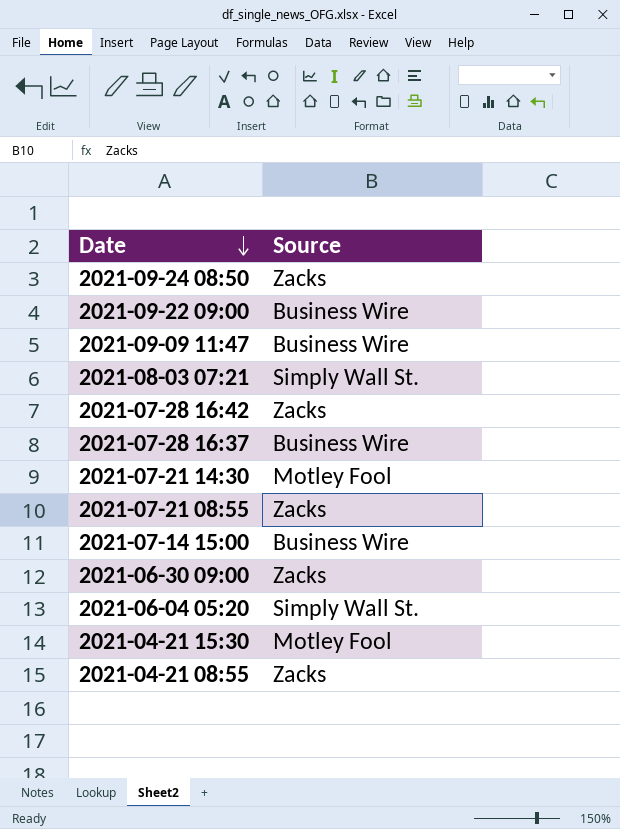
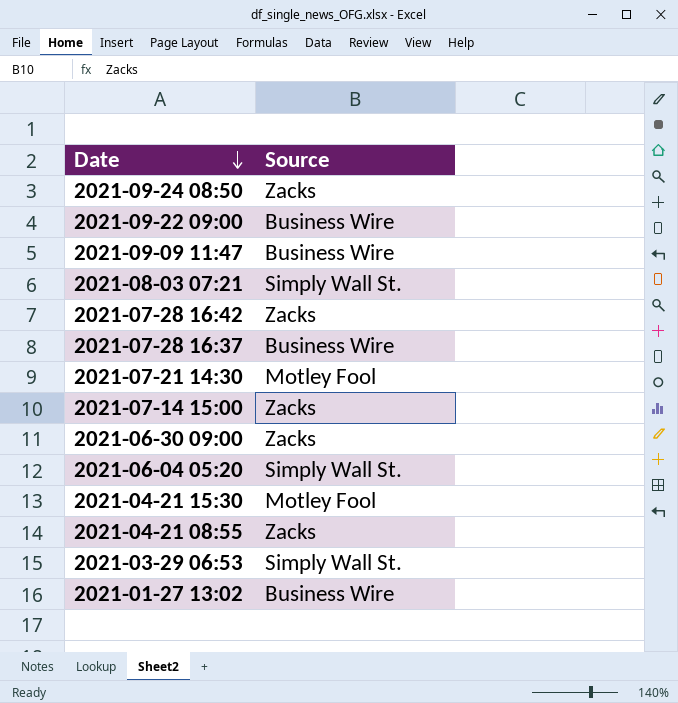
row 2021-07-21 08:55: Zacks -> none
2021-07-14 15:00 | Source: Business Wire -> Zacks
row 2021-03-29 06:53: none -> Simply Wall St.
row 2021-01-27 13:02: none -> Business Wire

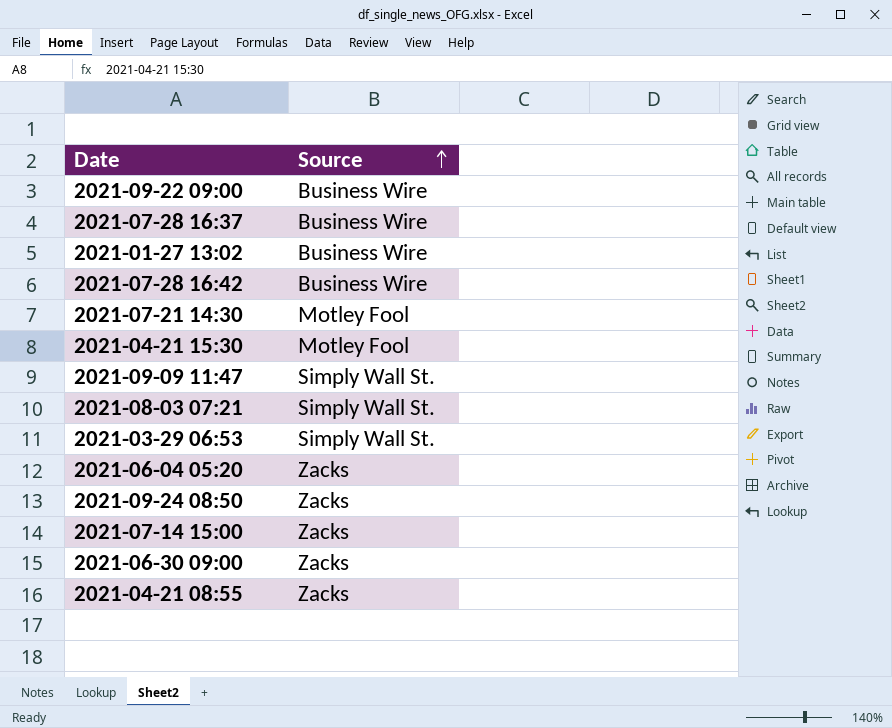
row order: Date descending -> Source ascending
2021-07-28 16:42 | Source: Zacks -> Business Wire
2021-09-09 11:47 | Source: Business Wire -> Simply Wall St.
2021-06-04 05:20 | Source: Simply Wall St. -> Zacks

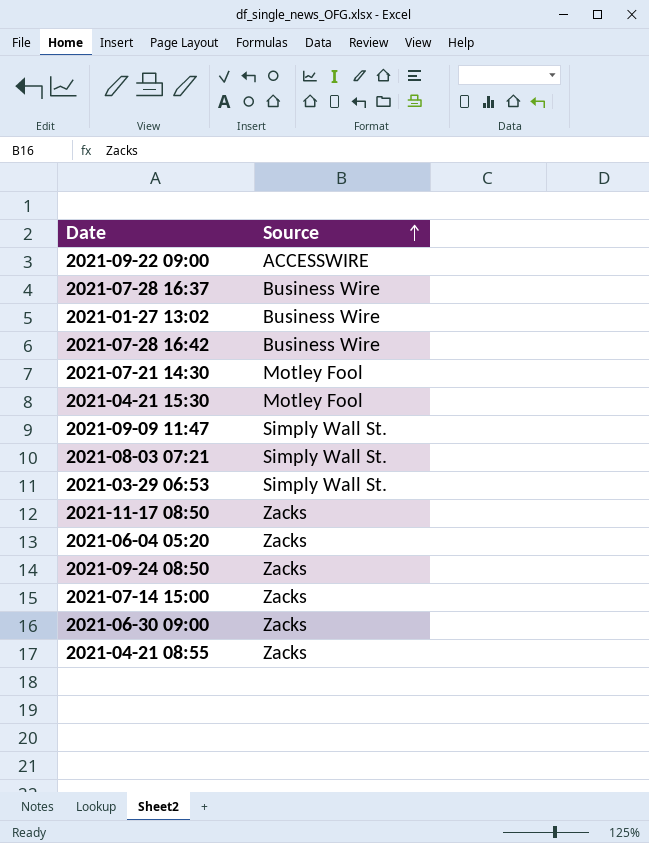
2021-09-22 09:00 | Source: Business Wire -> ACCESSWIRE
row 2021-11-17 08:50: none -> Zacks

